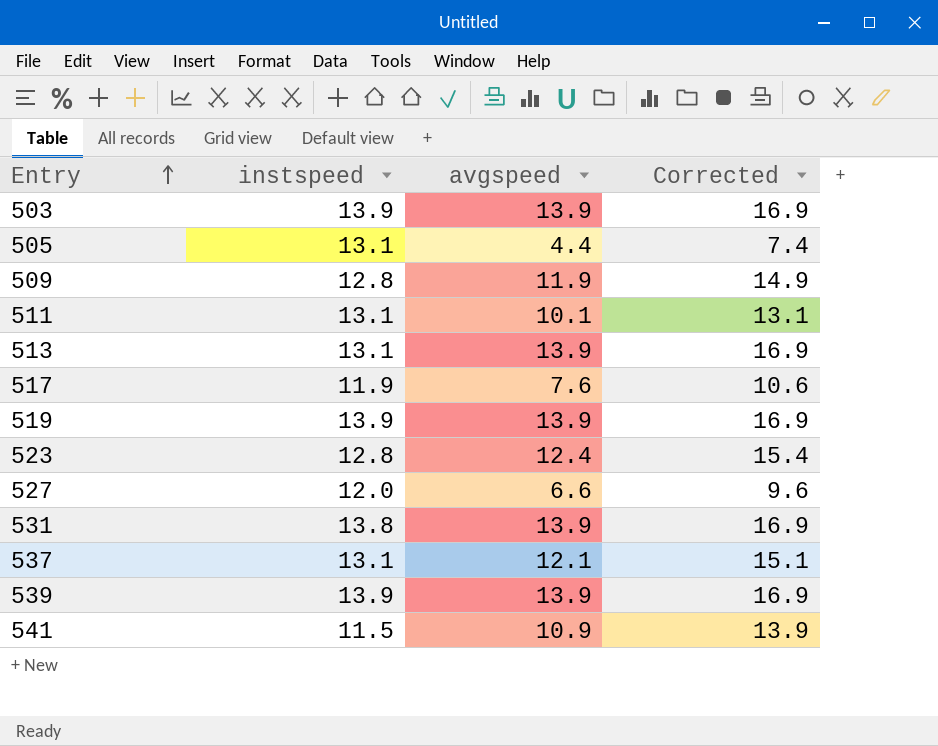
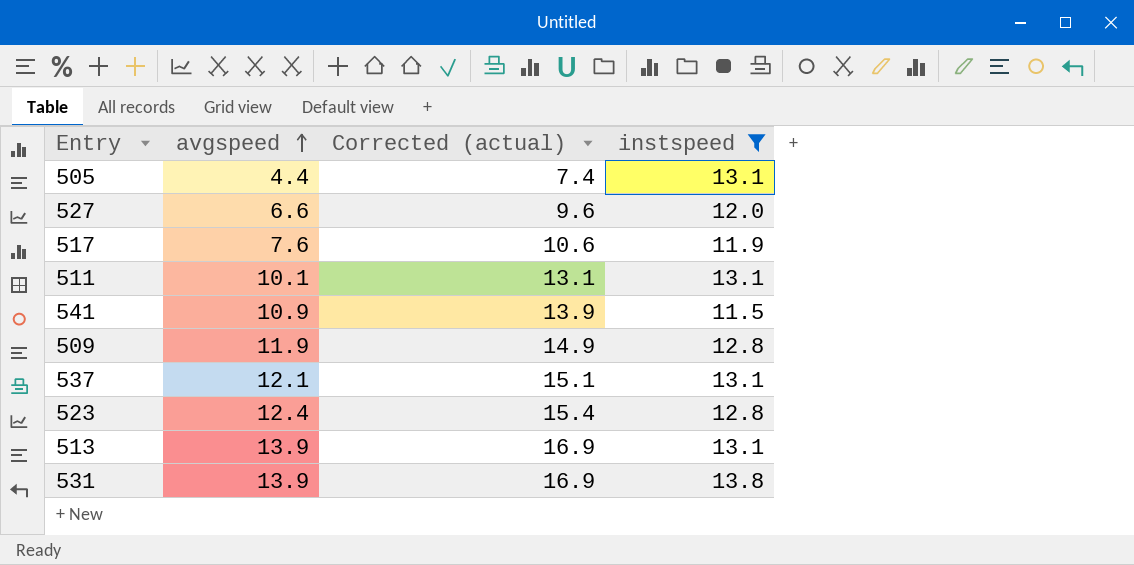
filter: none -> instspeed != 13.9
row order: Entry ascending -> avgspeed ascending
column name: Corrected -> Corrected (actual)
column instspeed | position: 2 -> 4

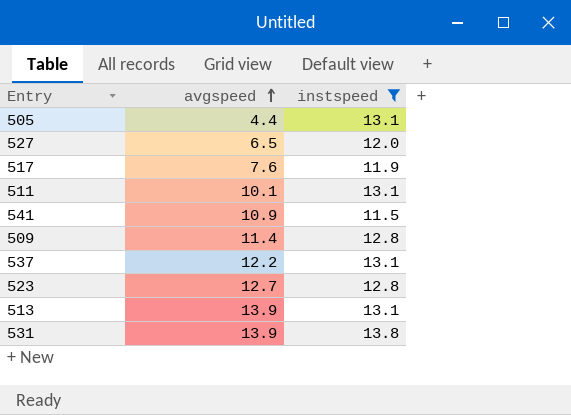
column Corrected (actual) | formula: [avgspeed] + 3 -> none
527 | avgspeed: 6.6 -> 6.5
509 | avgspeed: 11.9 -> 11.4
537 | avgspeed: 12.1 -> 12.2
523 | avgspeed: 12.4 -> 12.7

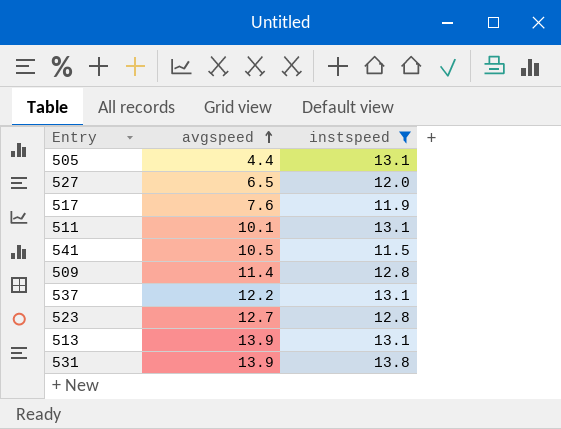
541 | avgspeed: 10.9 -> 10.5

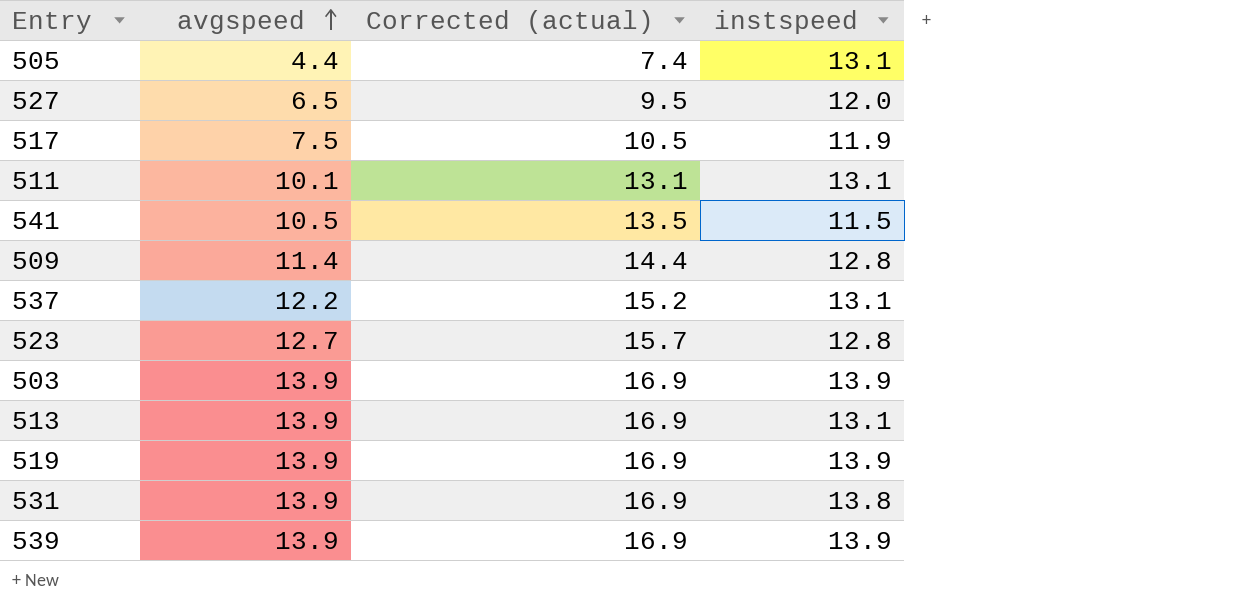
filter: instspeed != 13.9 -> none
column Corrected (actual) | formula: none -> [avgspeed] + 3
517 | avgspeed: 7.6 -> 7.5

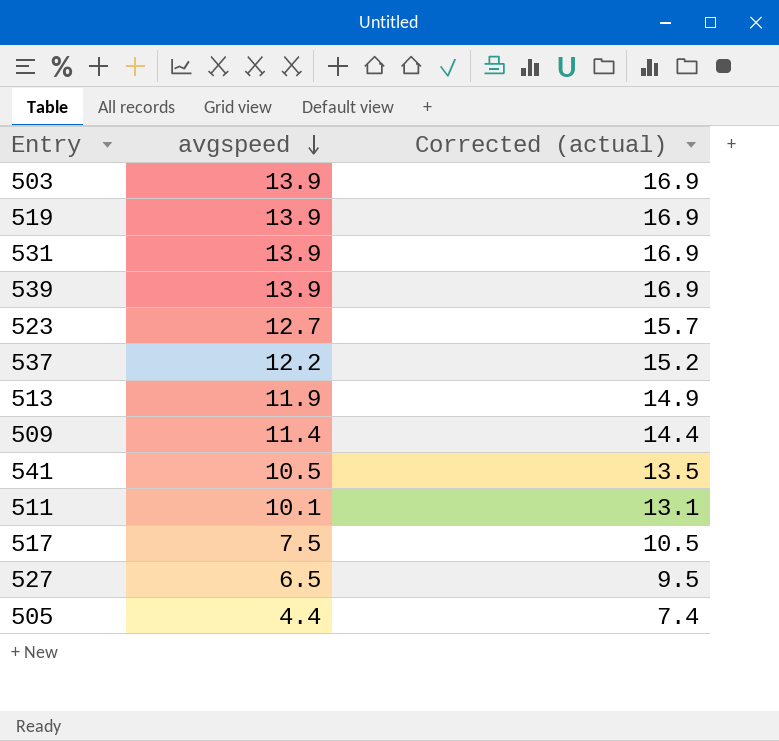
row order: avgspeed ascending -> avgspeed descending
column instspeed | position: 4 -> none
513 | avgspeed: 13.9 -> 11.9
513 | Corrected (actual): 16.9 -> 14.9

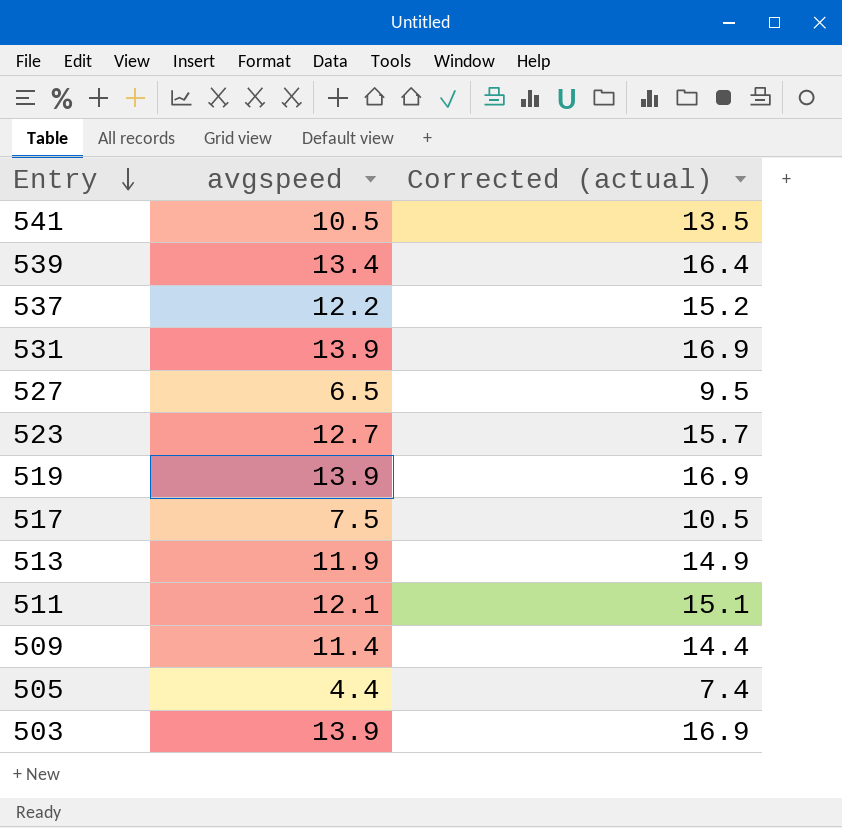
row order: avgspeed descending -> Entry descending
539 | avgspeed: 13.9 -> 13.4
539 | Corrected (actual): 16.9 -> 16.4
511 | avgspeed: 10.1 -> 12.1
511 | Corrected (actual): 13.1 -> 15.1

